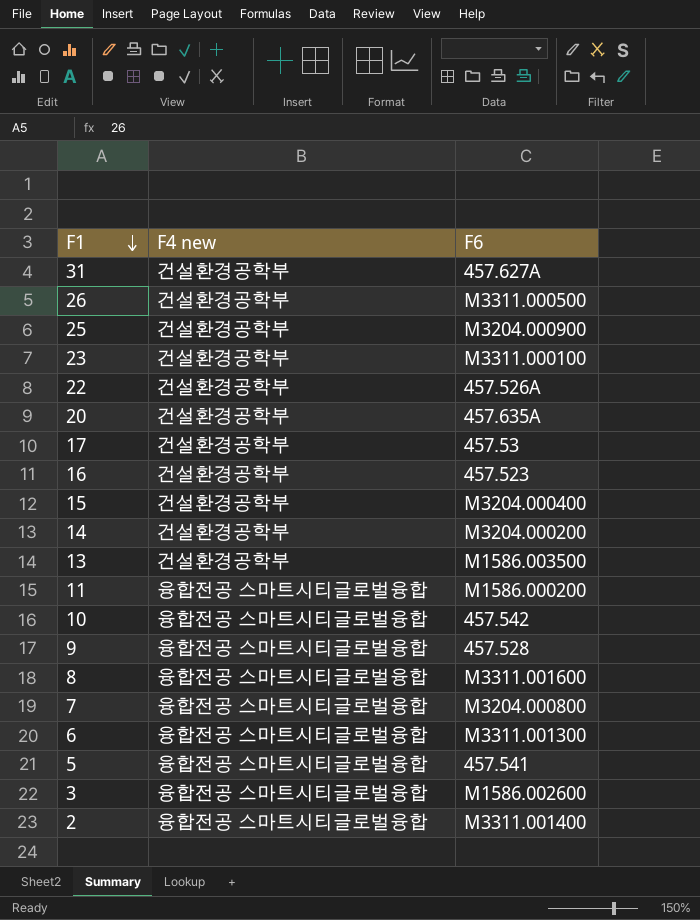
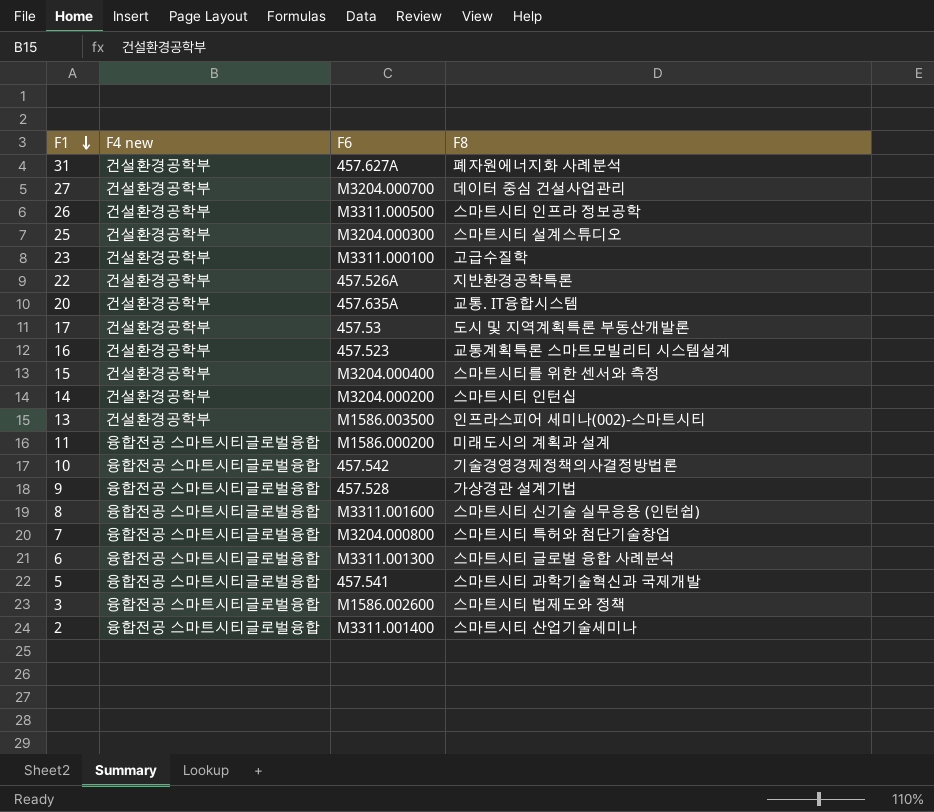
column F8 | position: none -> 4
row 27: none -> 건설환경공학부 | M3204.000700 | 데이터 중심 건설사업관리
25 | F6: M3204.000900 -> M3204.000300

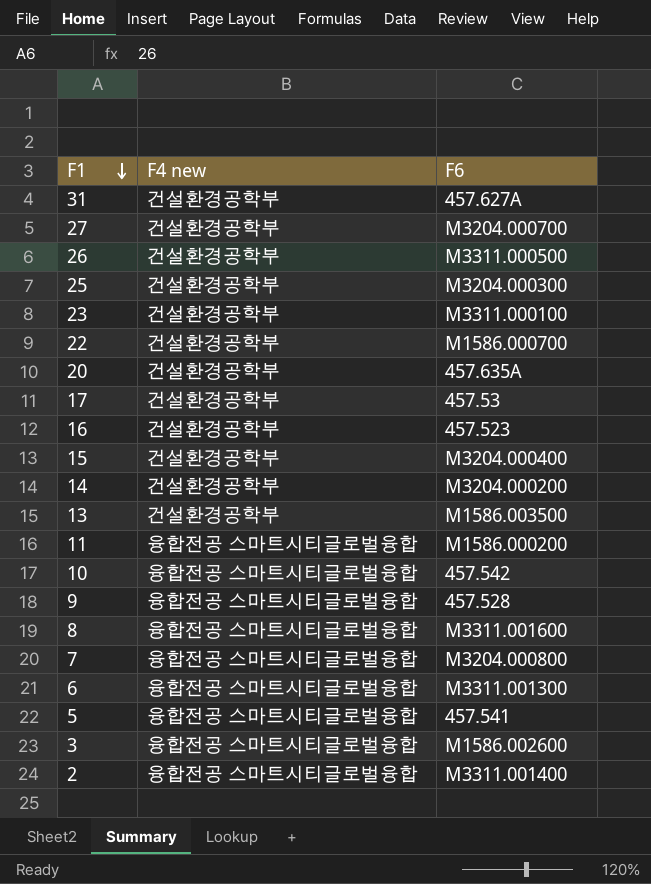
column F8 | position: 4 -> none
22 | F6: 457.526A -> M1586.000700

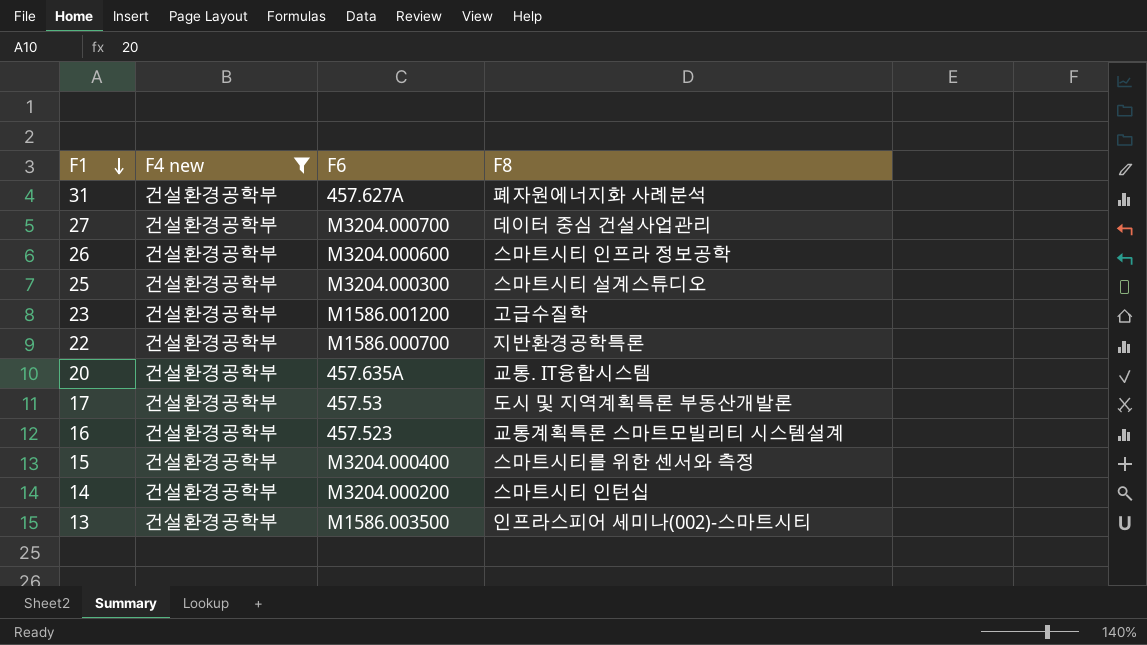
filter: none -> F4 new = 건설환경공학부
column F8 | position: none -> 4
26 | F6: M3311.000500 -> M3204.000600
23 | F6: M3311.000100 -> M1586.001200

